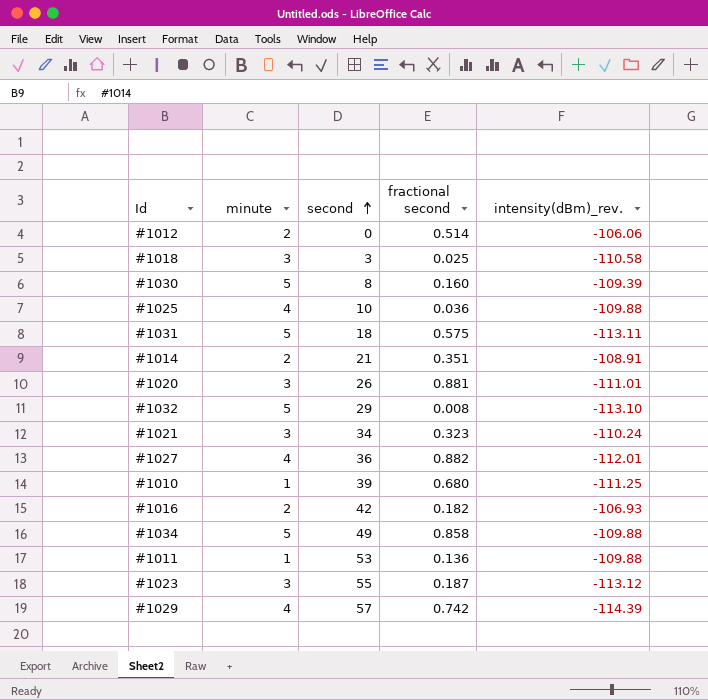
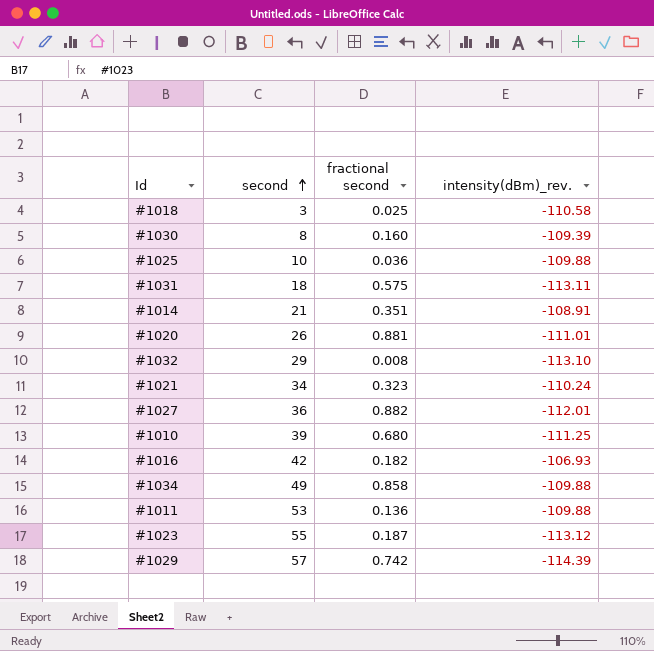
column minute | position: 2 -> none
row #1012: 2 | 0 | 0.514 | -106.06 -> none

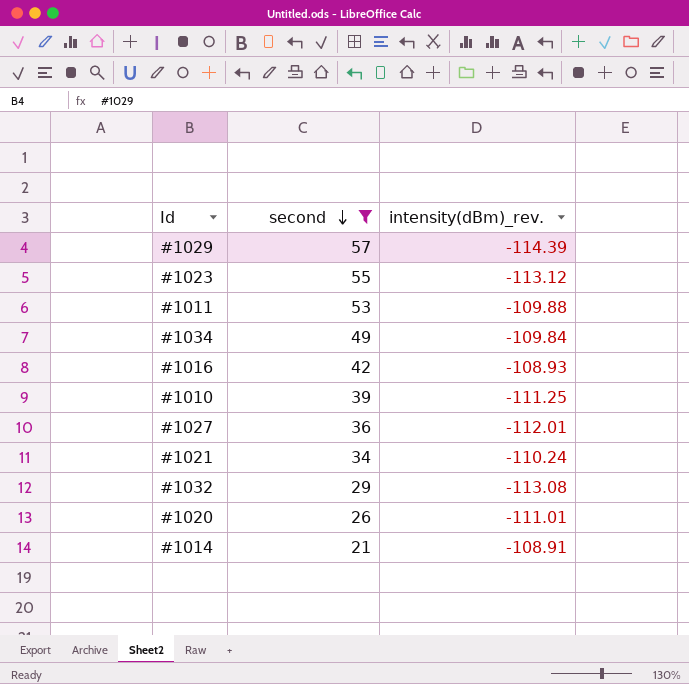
filter: none -> second >= 21
row order: second ascending -> second descending
column fractional second | position: 3 -> none
#1034 | intensity(dBm)_rev.: -109.88 -> -109.84
#1016 | intensity(dBm)_rev.: -106.93 -> -108.93
#1032 | intensity(dBm)_rev.: -113.10 -> -113.08

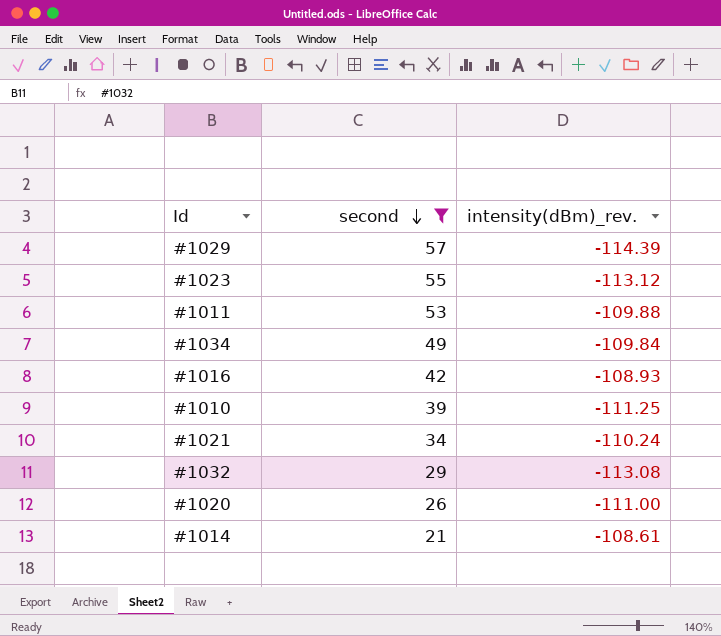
row #1027: 36 | -112.01 -> none
#1020 | intensity(dBm)_rev.: -111.01 -> -111.00
#1014 | intensity(dBm)_rev.: -108.91 -> -108.61

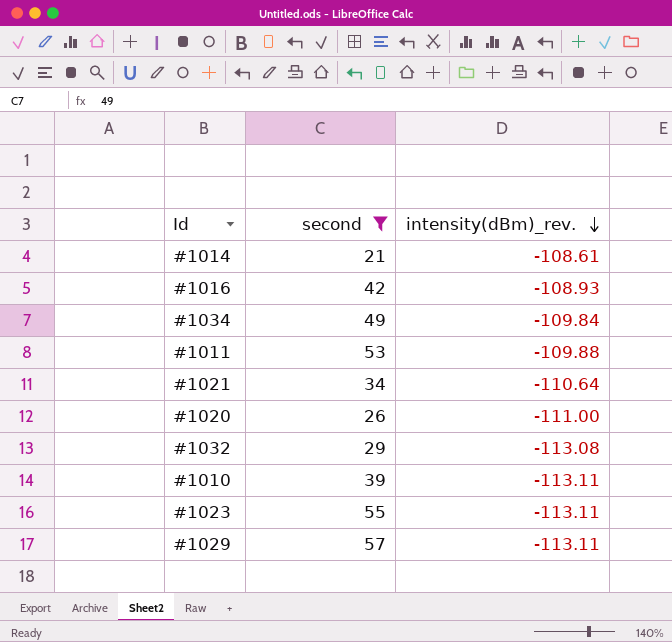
row order: second descending -> intensity(dBm)_rev. descending
#1021 | intensity(dBm)_rev.: -110.24 -> -110.64
#1010 | intensity(dBm)_rev.: -111.25 -> -113.11
#1023 | intensity(dBm)_rev.: -113.12 -> -113.11
#1029 | intensity(dBm)_rev.: -114.39 -> -113.11

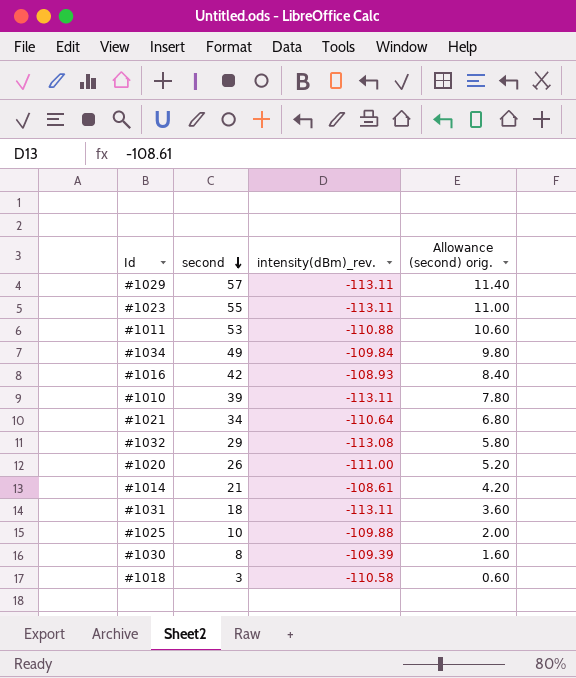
filter: second >= 21 -> none
row order: intensity(dBm)_rev. descending -> second descending
column Allowance (second) orig. | formula: none -> [second] * 0.2
#1011 | intensity(dBm)_rev.: -109.88 -> -110.88

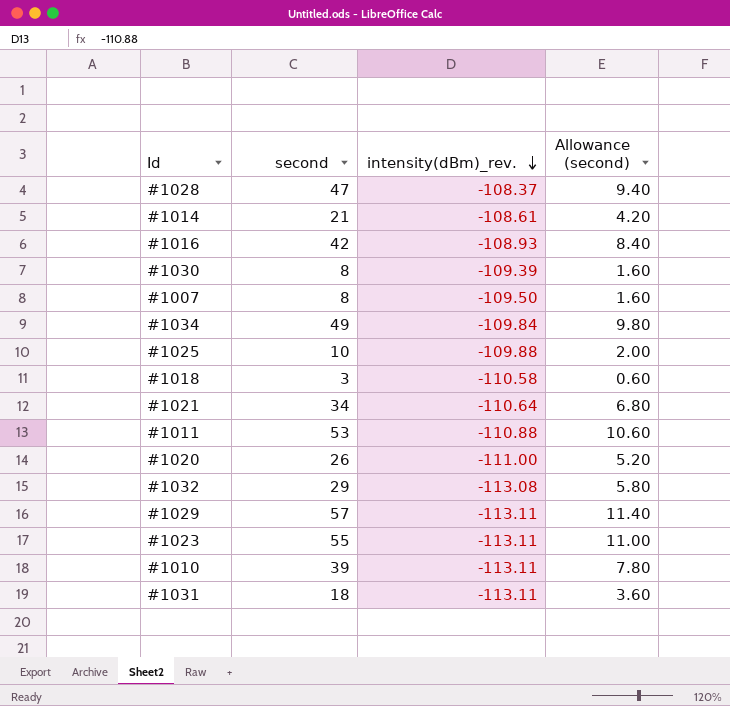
row order: second descending -> intensity(dBm)_rev. descending
column name: Allowance (second) orig. -> Allowance (second)
row #1028: none -> 47 | -108.37 | 9.40
row #1007: none -> 8 | -109.50 | 1.60

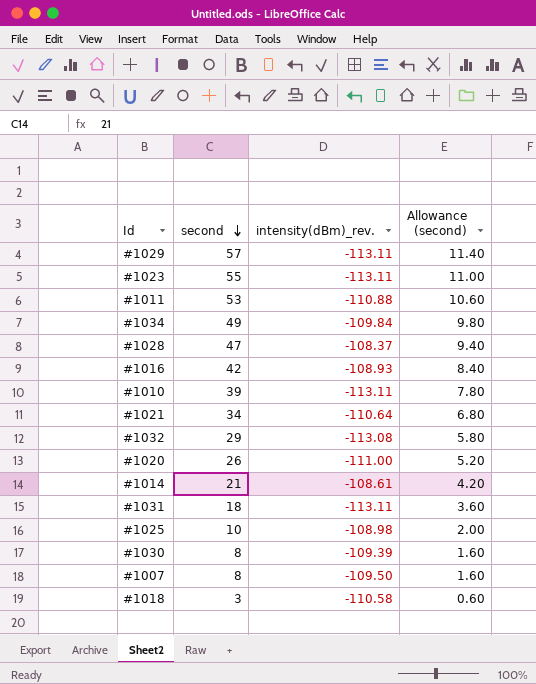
row order: intensity(dBm)_rev. descending -> second descending
#1025 | intensity(dBm)_rev.: -109.88 -> -108.98

